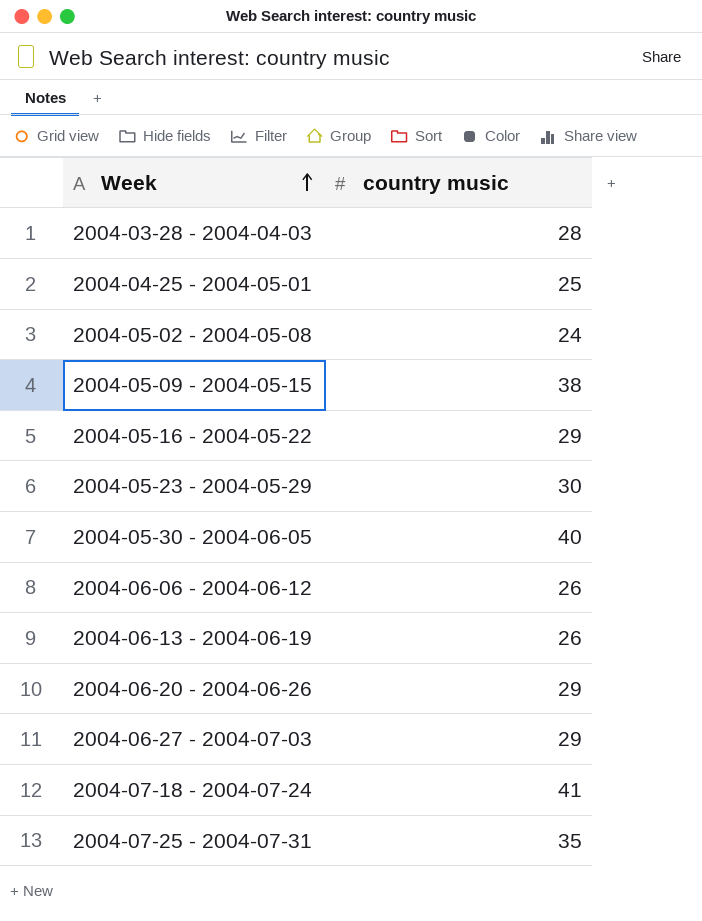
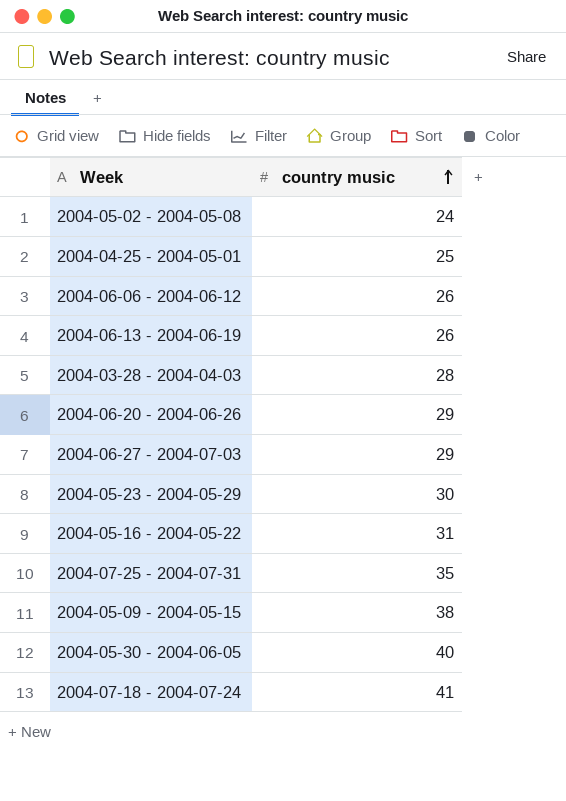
row order: Week ascending -> country music ascending
2004-05-16 - 2004-05-22 | country music: 29 -> 31

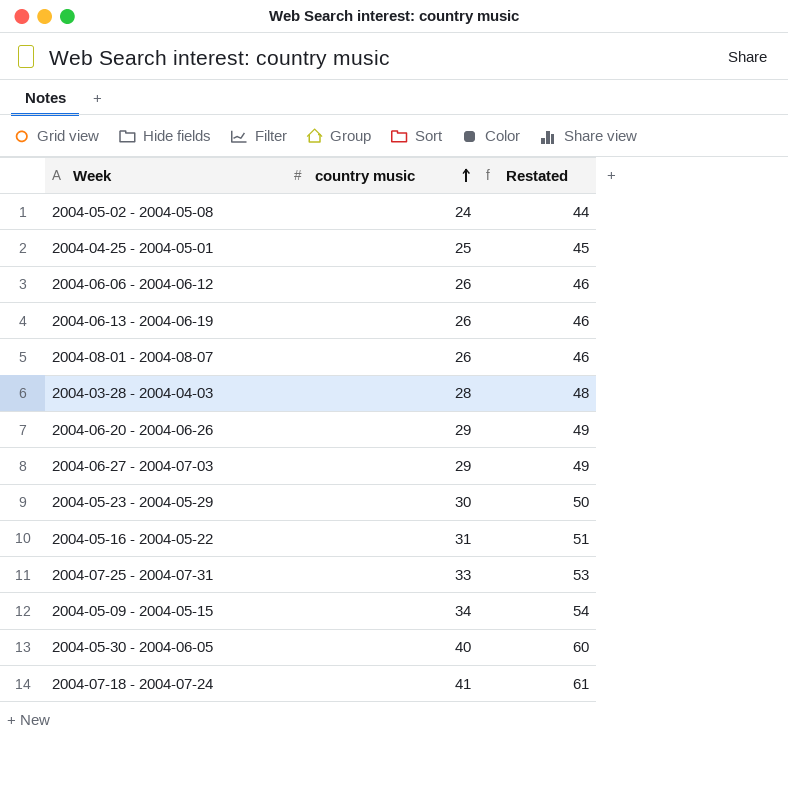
column Restated | formula: none -> [country music] + 20
row 2004-08-01 - 2004-08-07: none -> 26 | 46
2004-07-25 - 2004-07-31 | country music: 35 -> 33
2004-05-09 - 2004-05-15 | country music: 38 -> 34

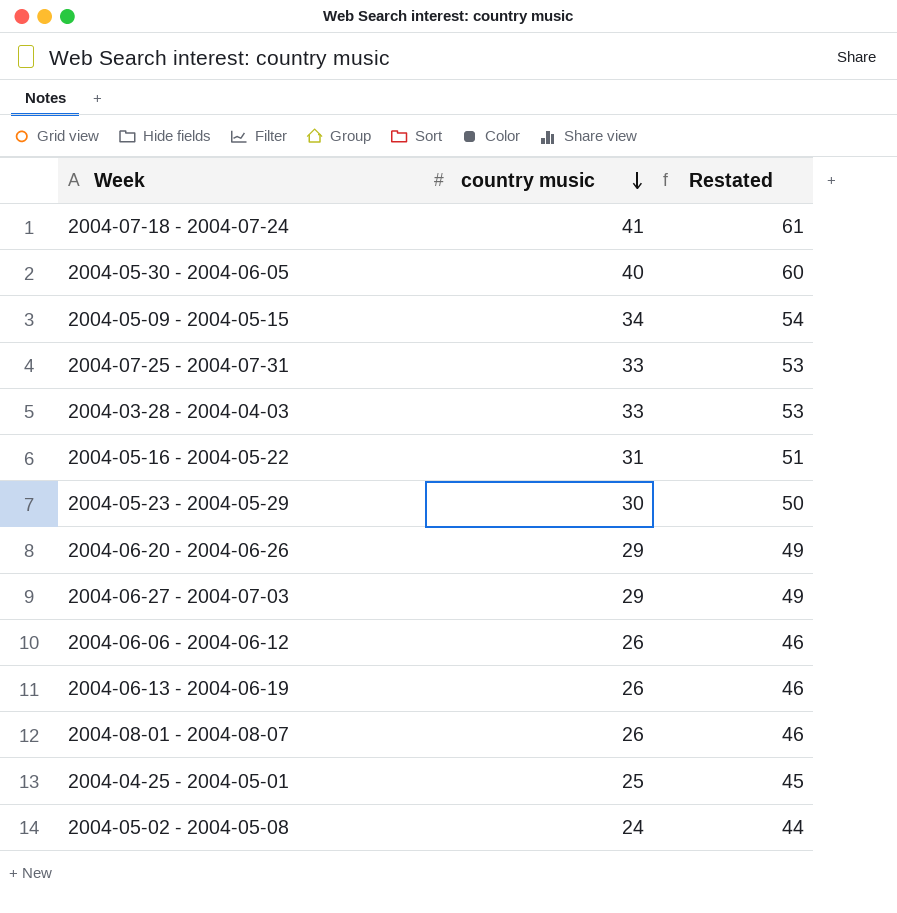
row order: country music ascending -> country music descending
2004-03-28 - 2004-04-03 | country music: 28 -> 33
2004-03-28 - 2004-04-03 | Restated: 48 -> 53

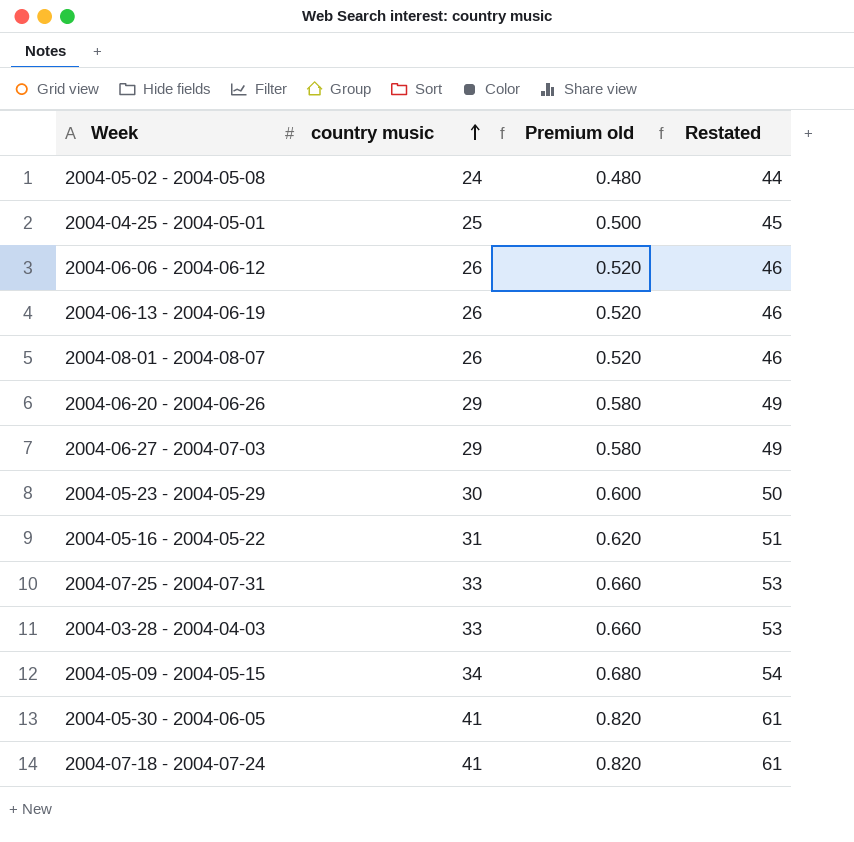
row order: country music descending -> country music ascending
column Premium old | formula: none -> [country music] * 0.02
2004-05-30 - 2004-06-05 | country music: 40 -> 41
2004-05-30 - 2004-06-05 | Restated: 60 -> 61

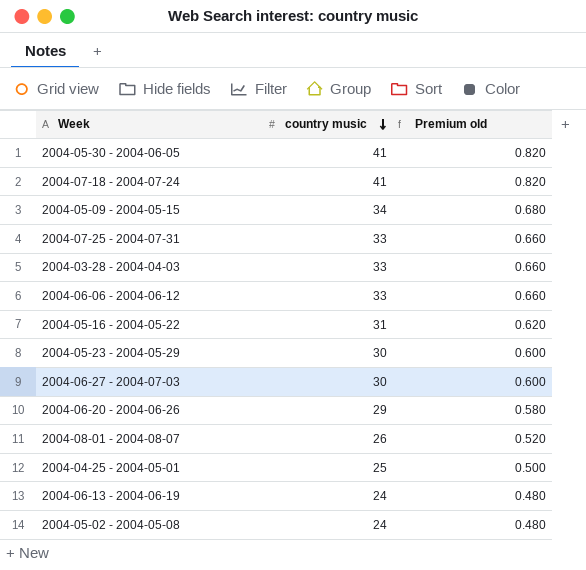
row order: country music ascending -> country music descending
column Restated | formula: [country music] + 20 -> none
2004-06-06 - 2004-06-12 | country music: 26 -> 33
2004-06-06 - 2004-06-12 | Premium old: 0.520 -> 0.660
2004-06-27 - 2004-07-03 | country music: 29 -> 30
2004-06-27 - 2004-07-03 | Premium old: 0.580 -> 0.600
2004-06-13 - 2004-06-19 | country music: 26 -> 24
2004-06-13 - 2004-06-19 | Premium old: 0.520 -> 0.480

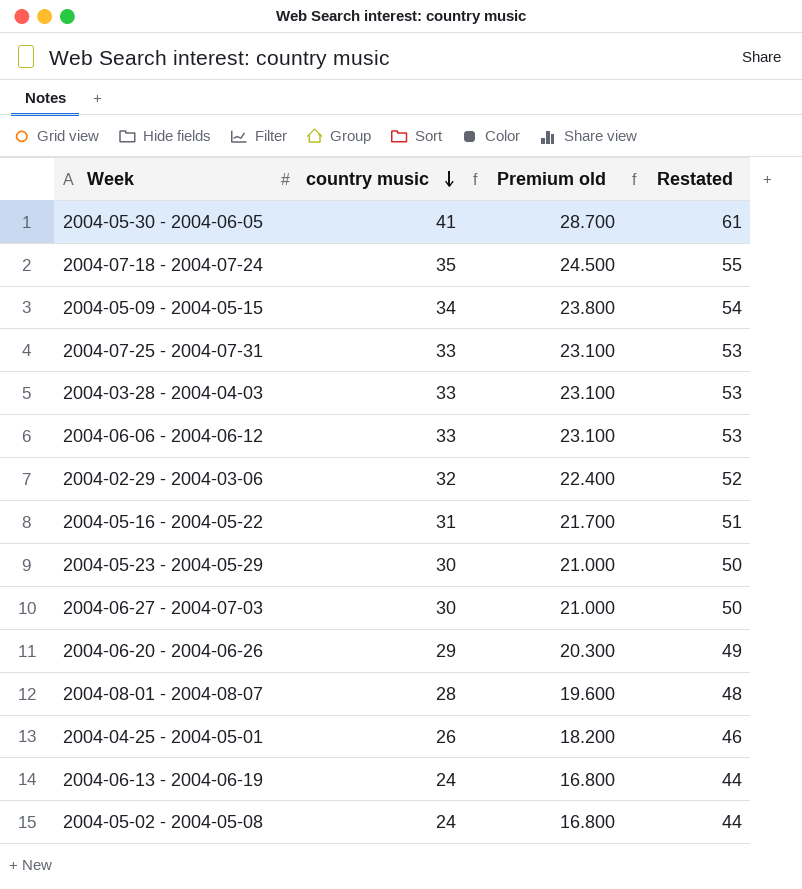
column Premium old | formula: [country music] * 0.02 -> [country music] * 0.7
column Restated | formula: none -> [country music] + 20
2004-07-18 - 2004-07-24 | country music: 41 -> 35
row 2004-02-29 - 2004-03-06: none -> 32 | 22.400 | 52
2004-08-01 - 2004-08-07 | country music: 26 -> 28
2004-04-25 - 2004-05-01 | country music: 25 -> 26

